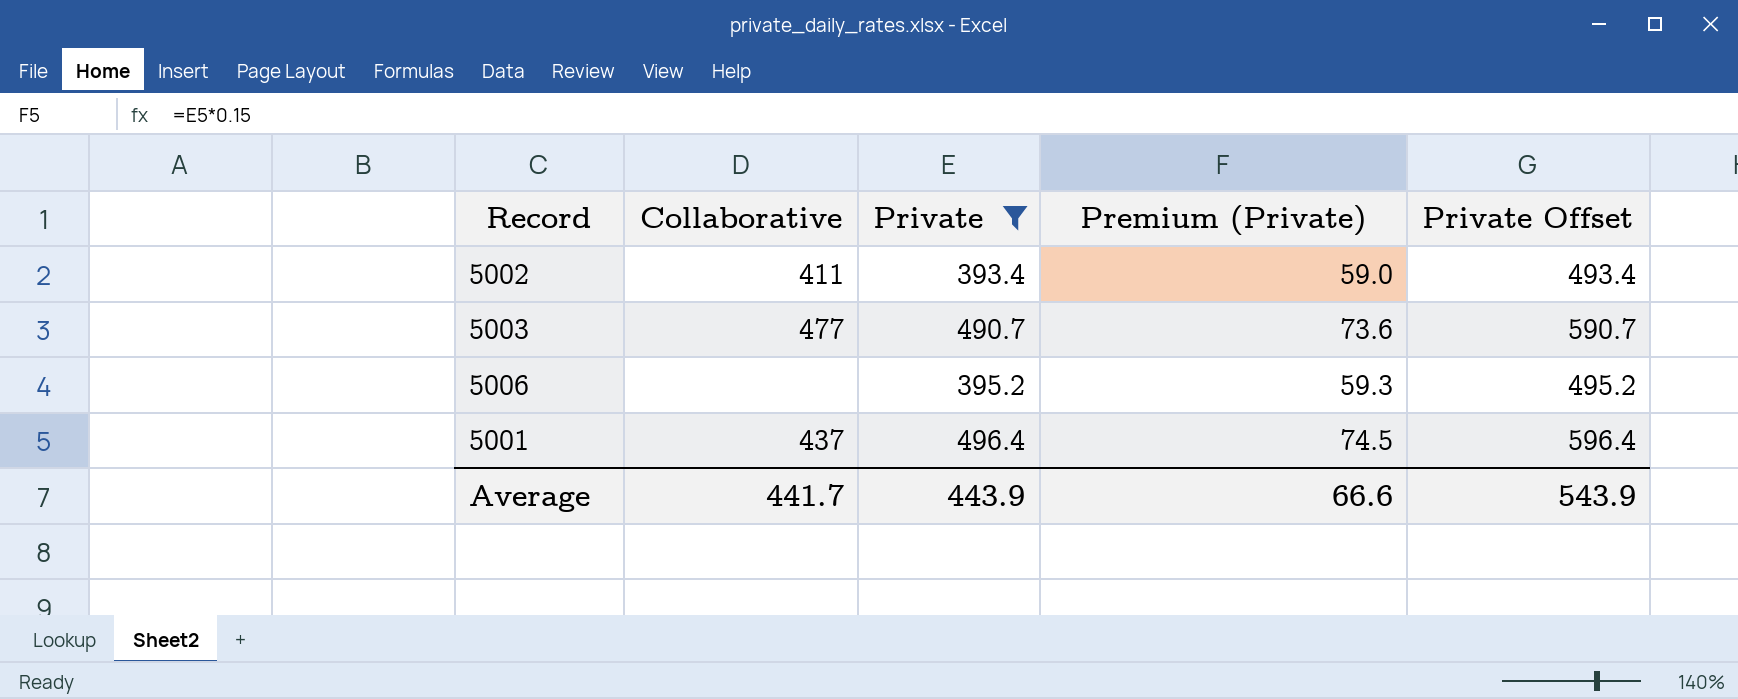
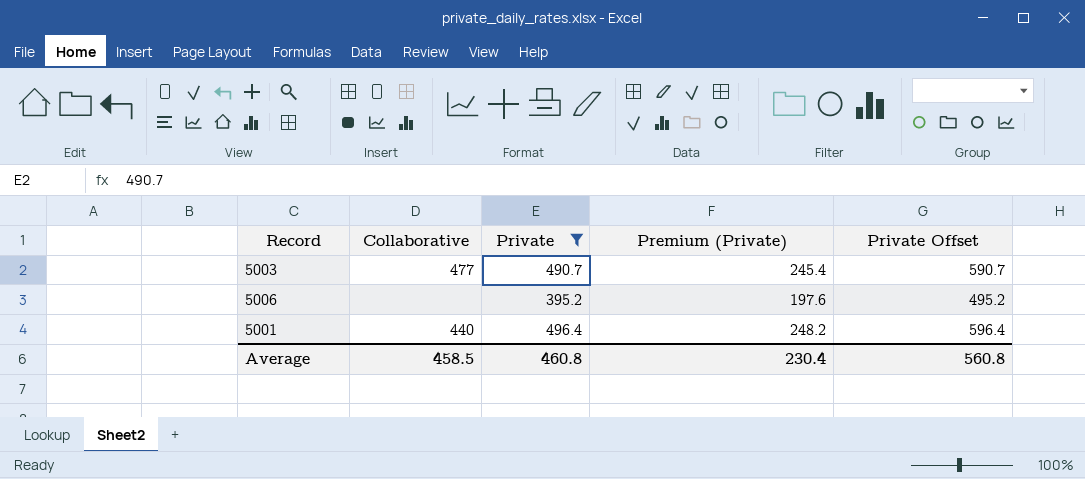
column Premium (Private) | formula: [Private] * 0.15 -> [Private] * 0.5
row 5002: 411 | 393.4 | 59.0 | 493.4 -> none
5001 | Collaborative: 437 -> 440
Average | Collaborative: 441.7 -> 458.5
Average | Private: 443.9 -> 460.8
Average | Premium (Private): 66.6 -> 230.4
Average | Private Offset: 543.9 -> 560.8

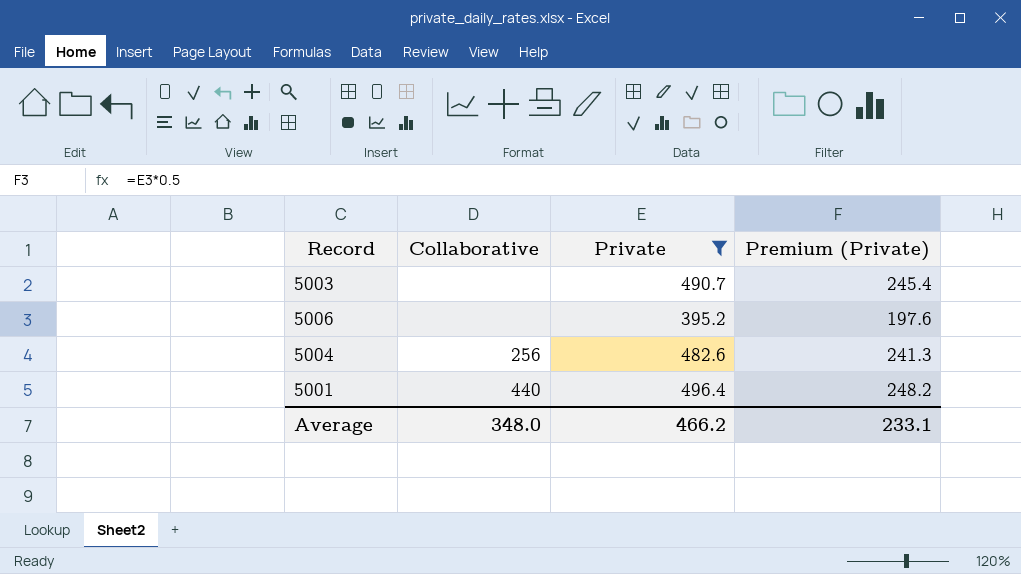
column Private Offset | formula: [Private] + 100 -> none
5003 | Collaborative: 477 -> none
row 5004: none -> 256 | 482.6 | 241.3
Average | Collaborative: 458.5 -> 348.0
Average | Private: 460.8 -> 466.2
Average | Premium (Private): 230.4 -> 233.1

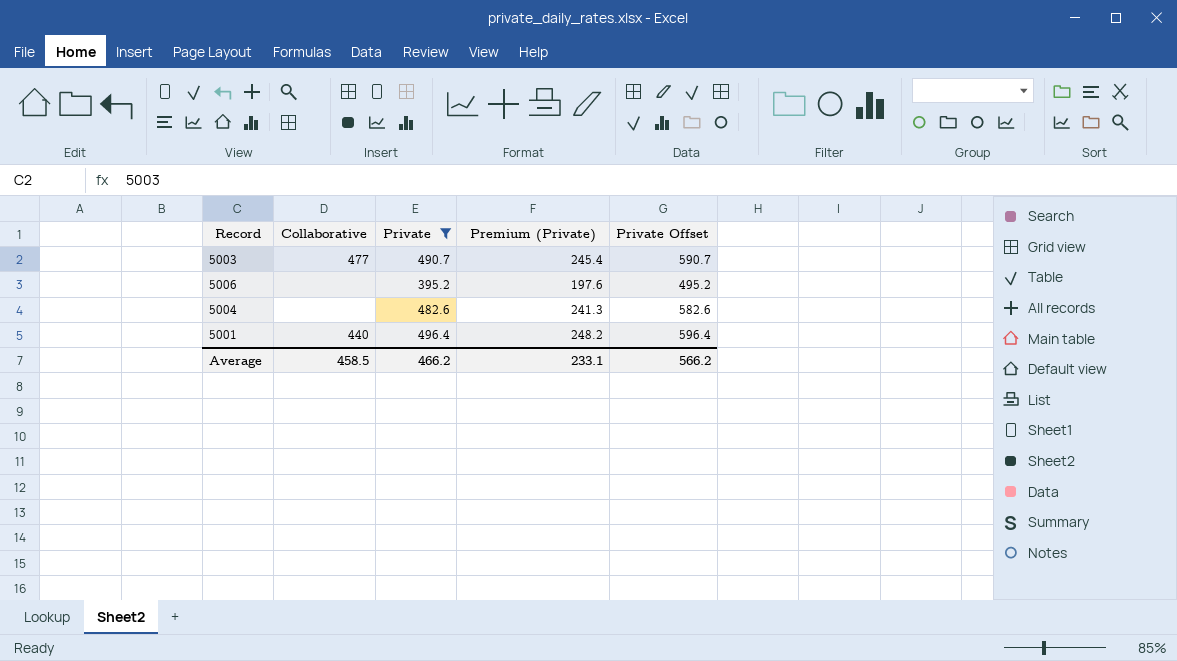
column Private Offset | formula: none -> [Private] + 100
5003 | Collaborative: none -> 477
5004 | Collaborative: 256 -> none
Average | Collaborative: 348.0 -> 458.5

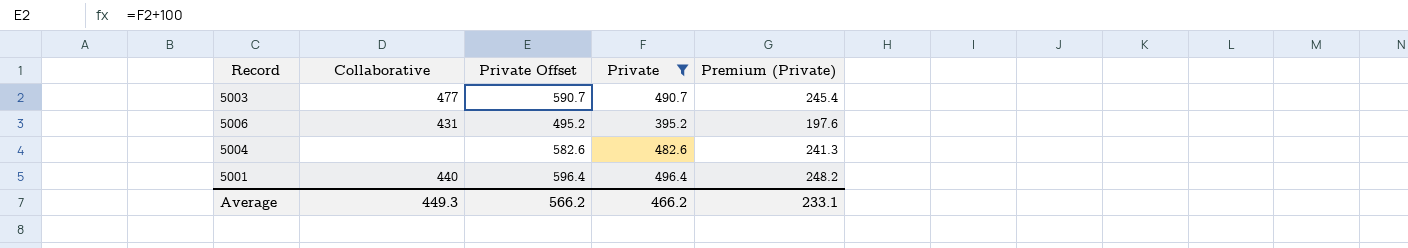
column Private Offset | position: 5 -> 3
5006 | Collaborative: none -> 431
Average | Collaborative: 458.5 -> 449.3

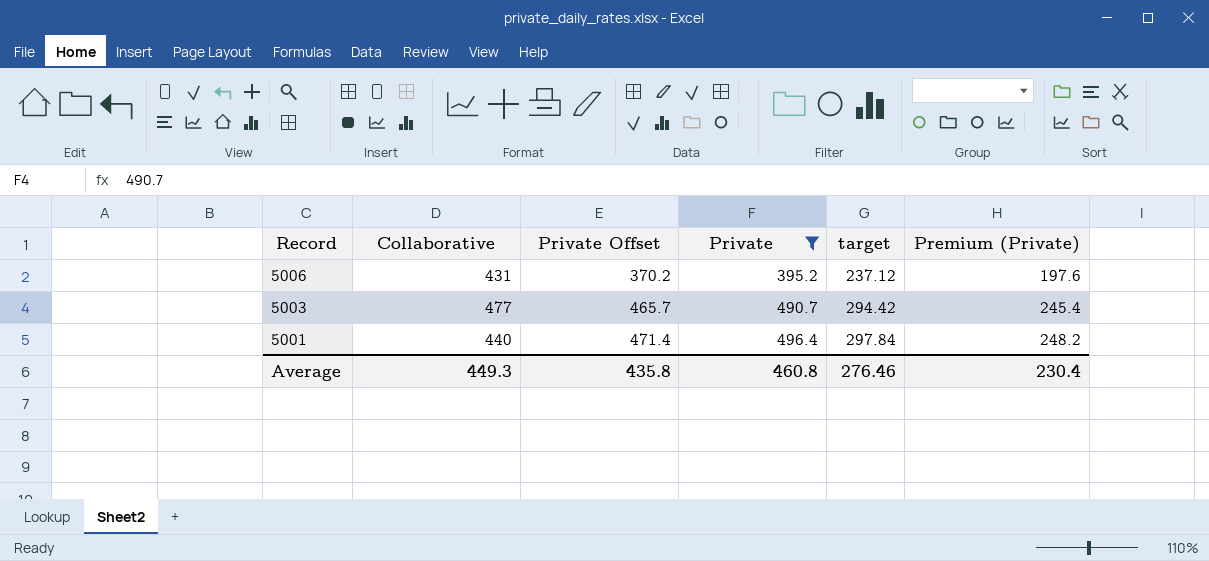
row order: none -> Record descending
column Private Offset | formula: [Private] + 100 -> [Private] - 25
column target | formula: none -> [Private] * 0.6
row 5004: none | 582.6 | 482.6 | 241.3 -> none
Average | Private Offset: 566.2 -> 435.8
Average | Private: 466.2 -> 460.8
Average | Premium (Private): 233.1 -> 230.4

